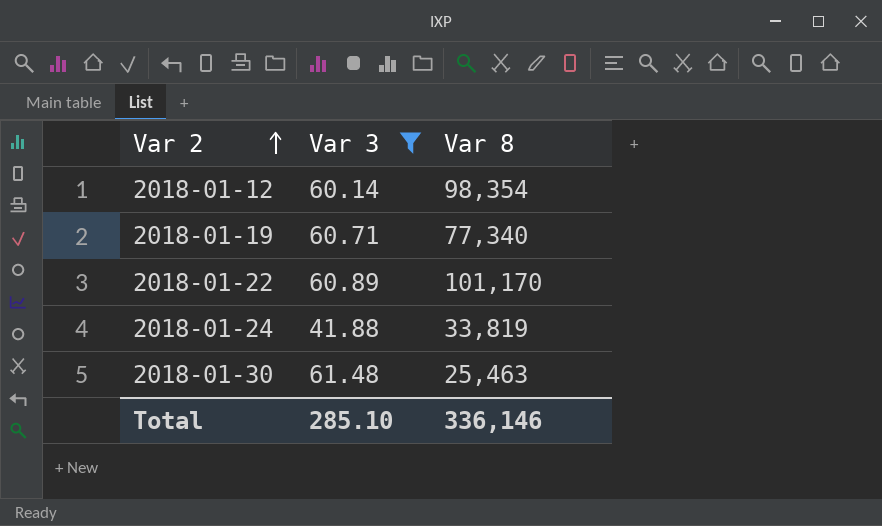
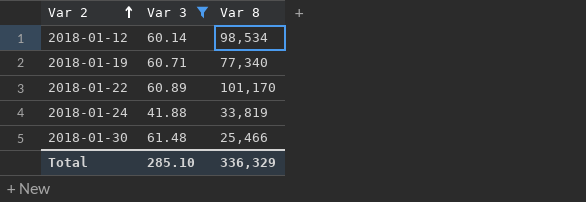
2018-01-12 | Var 8: 98,354 -> 98,534
2018-01-30 | Var 8: 25,463 -> 25,466
Total | Var 8: 336,146 -> 336,329

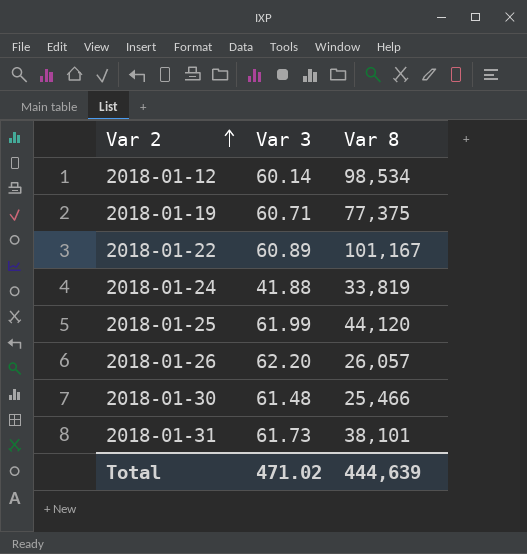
filter: Var 3 <= 61.48 -> none
2018-01-19 | Var 8: 77,340 -> 77,375
2018-01-22 | Var 8: 101,170 -> 101,167
Total | Var 3: 285.10 -> 471.02
Total | Var 8: 336,329 -> 444,639

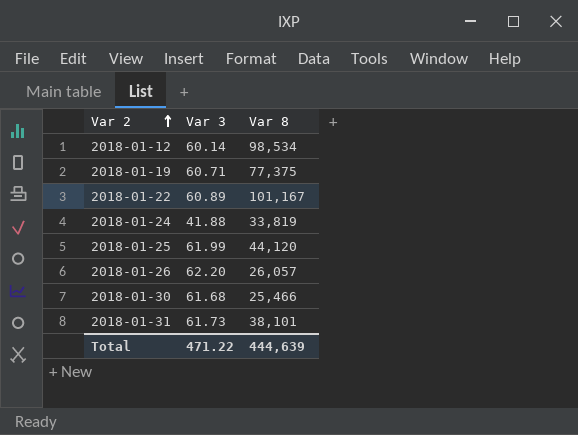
2018-01-30 | Var 3: 61.48 -> 61.68
Total | Var 3: 471.02 -> 471.22

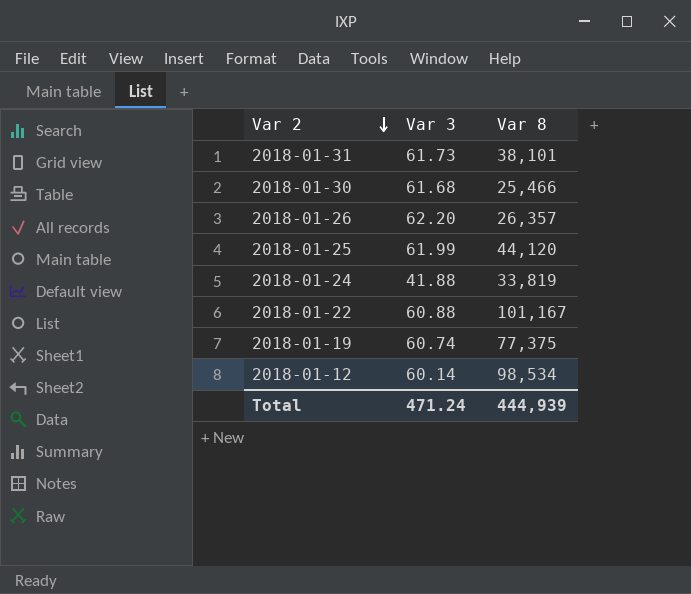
row order: Var 2 ascending -> Var 2 descending
2018-01-26 | Var 8: 26,057 -> 26,357
2018-01-22 | Var 3: 60.89 -> 60.88
2018-01-19 | Var 3: 60.71 -> 60.74
Total | Var 3: 471.22 -> 471.24
Total | Var 8: 444,639 -> 444,939

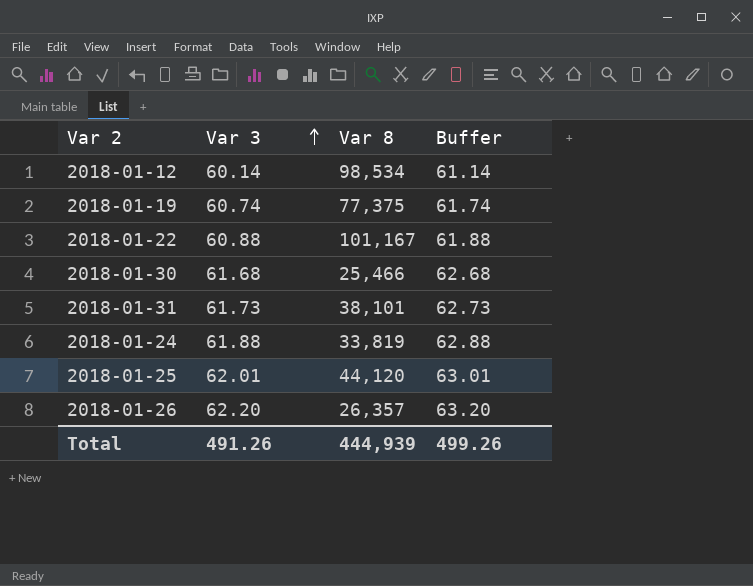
row order: Var 2 descending -> Var 3 ascending
column Buffer | formula: none -> [Var 3] + 1
2018-01-24 | Var 3: 41.88 -> 61.88
2018-01-25 | Var 3: 61.99 -> 62.01
Total | Var 3: 471.24 -> 491.26

